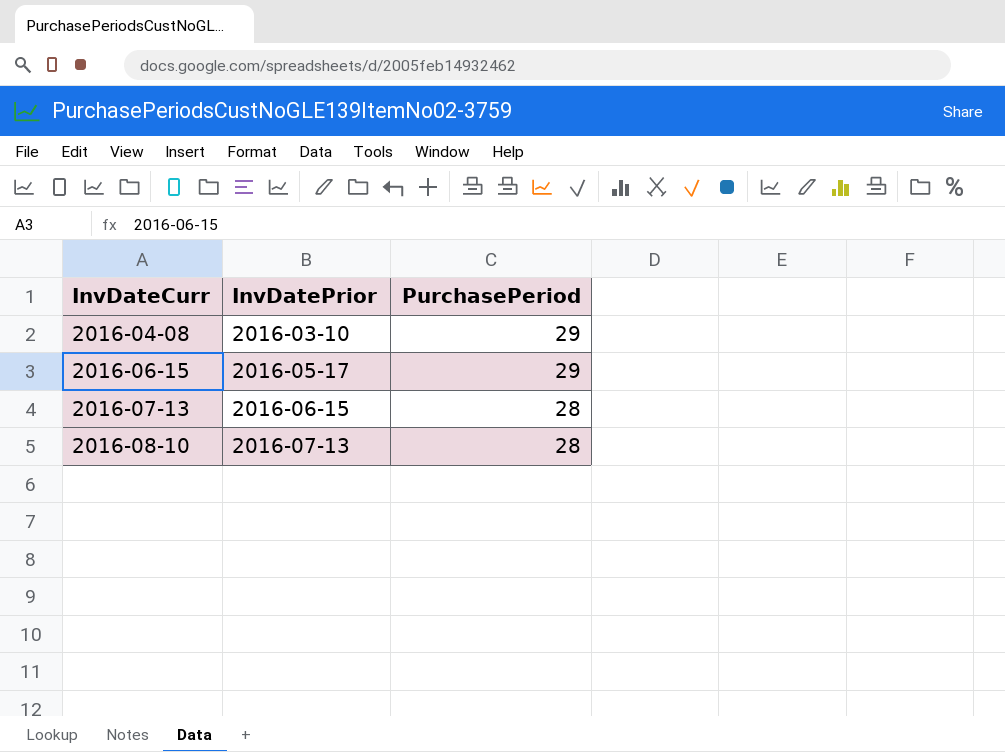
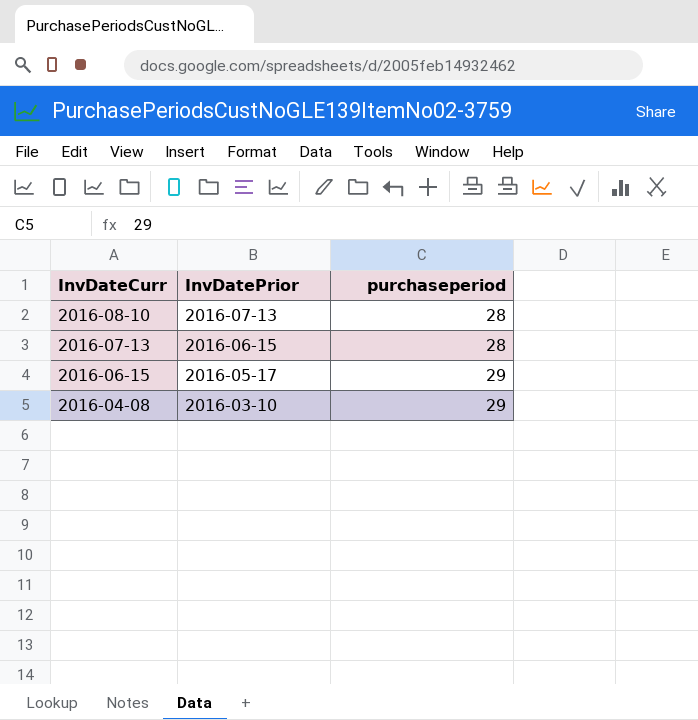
row order: InvDateCurr ascending -> InvDateCurr descending
column name: PurchasePeriod -> purchaseperiod

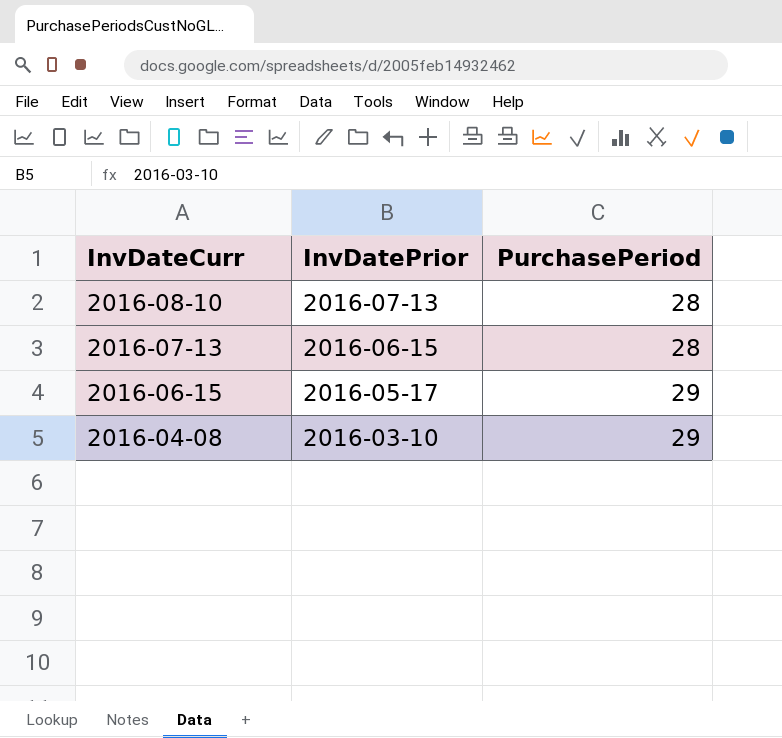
column name: purchaseperiod -> PurchasePeriod

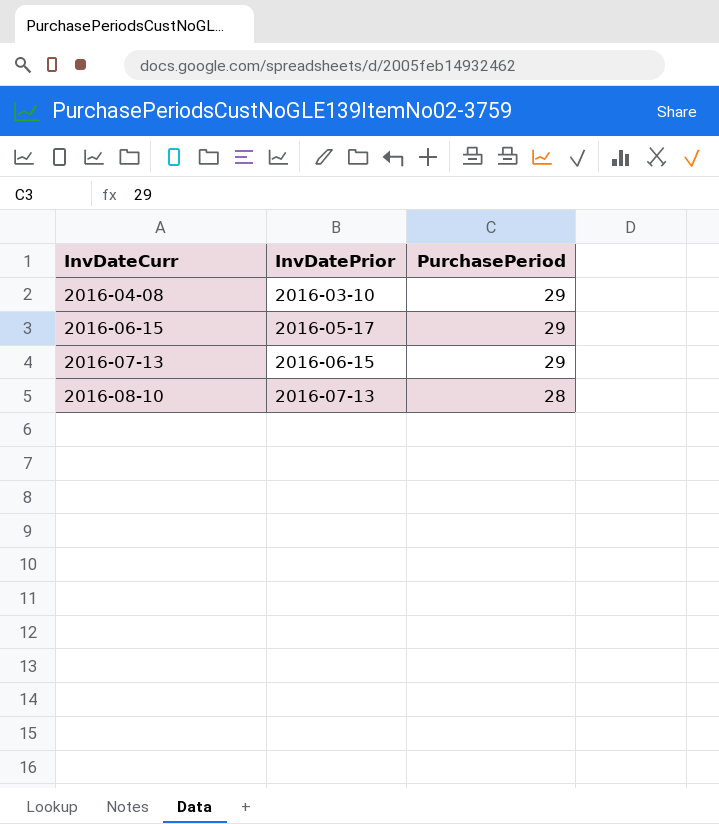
row order: InvDateCurr descending -> InvDateCurr ascending
2016-07-13 | PurchasePeriod: 28 -> 29

